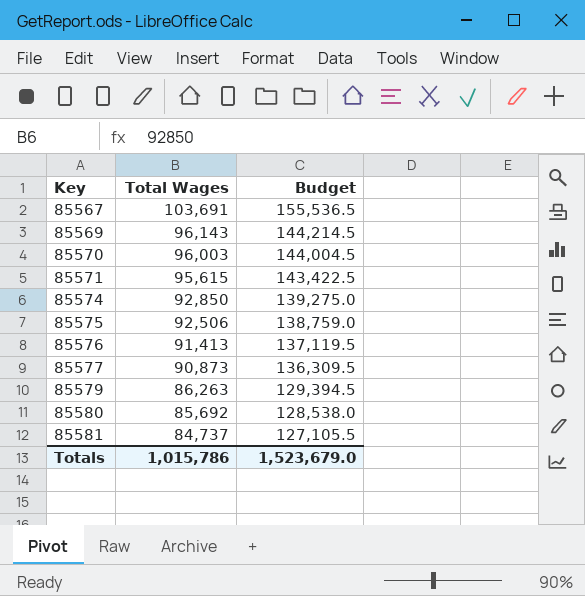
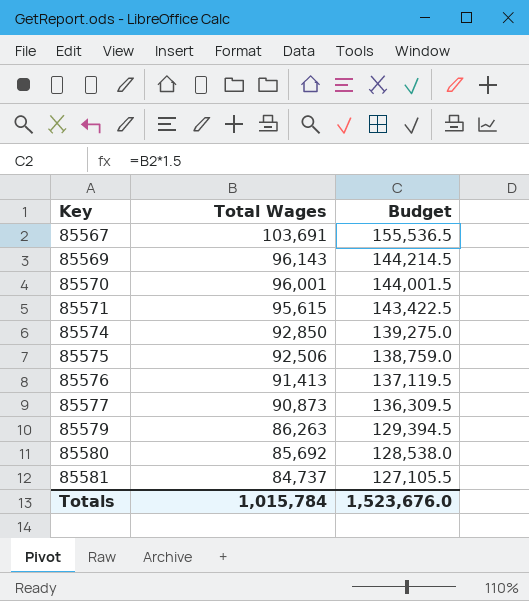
85570 | Total Wages: 96,003 -> 96,001
85570 | Budget: 144,004.5 -> 144,001.5
Totals | Total Wages: 1,015,786 -> 1,015,784
Totals | Budget: 1,523,679.0 -> 1,523,676.0

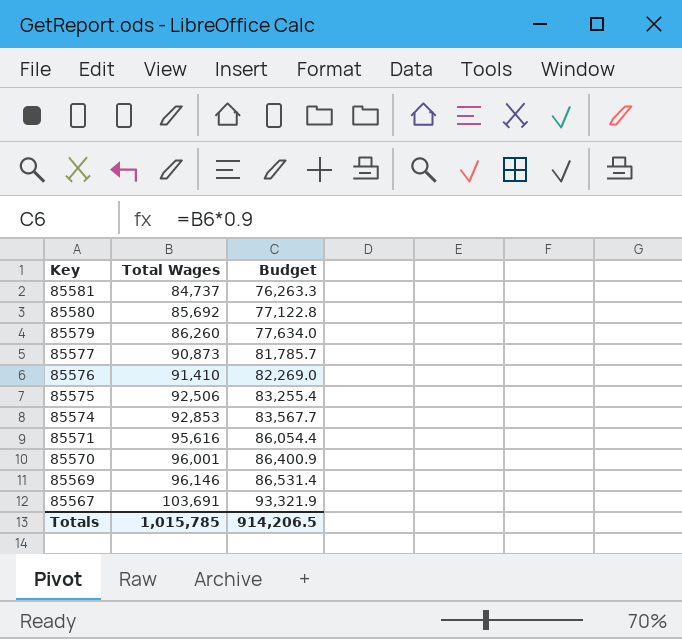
row order: Key ascending -> Key descending
column Budget | formula: [Total Wages] * 1.5 -> [Total Wages] * 0.9
85579 | Total Wages: 86,263 -> 86,260
85576 | Total Wages: 91,413 -> 91,410
85574 | Total Wages: 92,850 -> 92,853
85571 | Total Wages: 95,615 -> 95,616
85569 | Total Wages: 96,143 -> 96,146
Totals | Total Wages: 1,015,784 -> 1,015,785
Totals | Budget: 1,523,676.0 -> 914,206.5

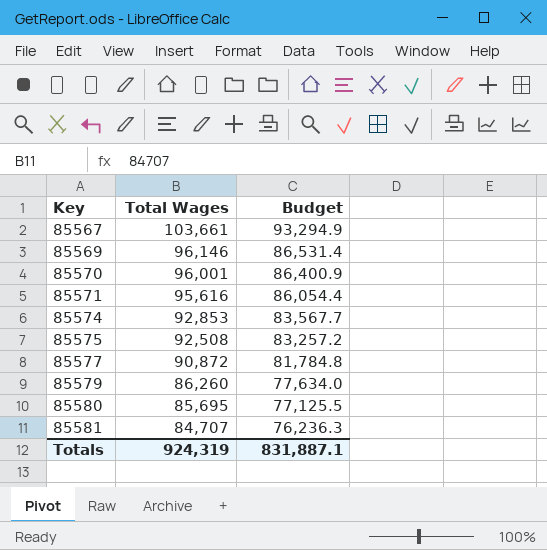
row order: Key descending -> Key ascending
row 85576: 91,410 | 82,269.0 -> none
85567 | Total Wages: 103,691 -> 103,661
85567 | Budget: 93,321.9 -> 93,294.9
85575 | Total Wages: 92,506 -> 92,508
85575 | Budget: 83,255.4 -> 83,257.2
85577 | Total Wages: 90,873 -> 90,872
85577 | Budget: 81,785.7 -> 81,784.8
85580 | Total Wages: 85,692 -> 85,695
85580 | Budget: 77,122.8 -> 77,125.5
85581 | Total Wages: 84,737 -> 84,707
85581 | Budget: 76,263.3 -> 76,236.3
Totals | Total Wages: 1,015,785 -> 924,319
Totals | Budget: 914,206.5 -> 831,887.1

